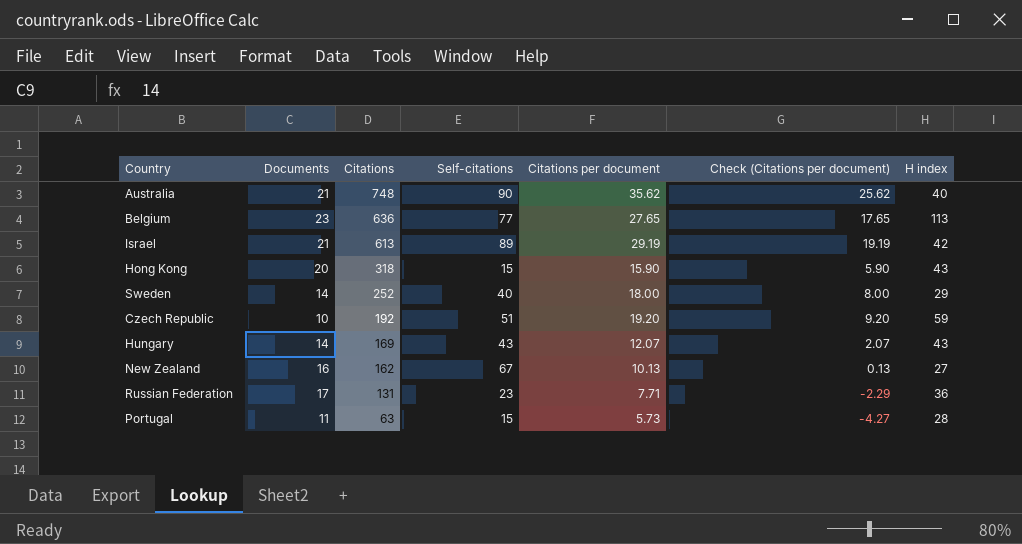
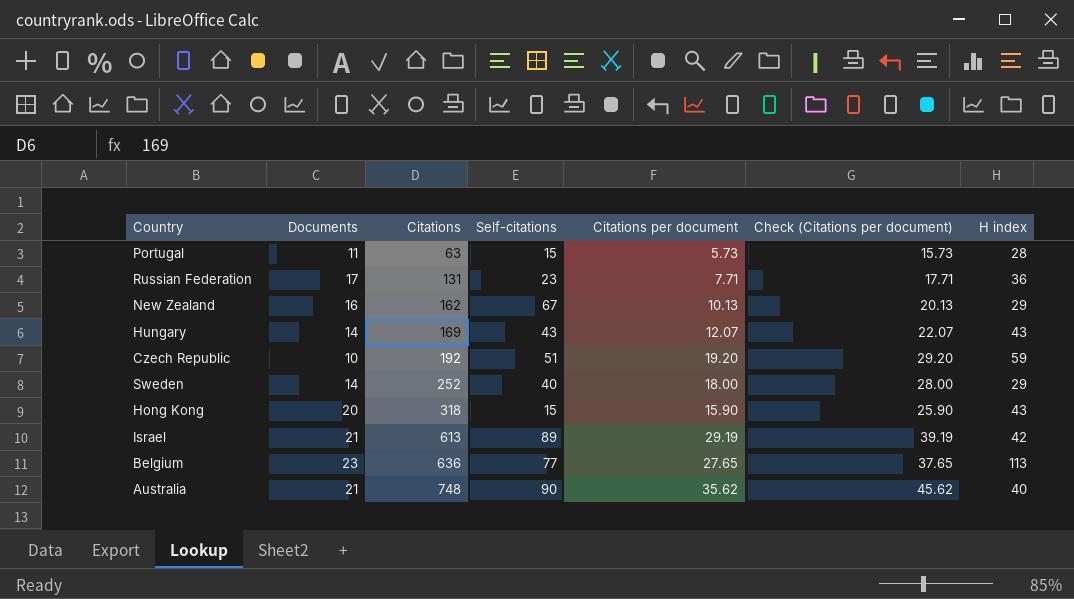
row order: Citations descending -> Citations ascending
column Check (Citations per document) | formula: [Citations per document] - 10 -> [Citations per document] + 10
New Zealand | H index: 27 -> 29

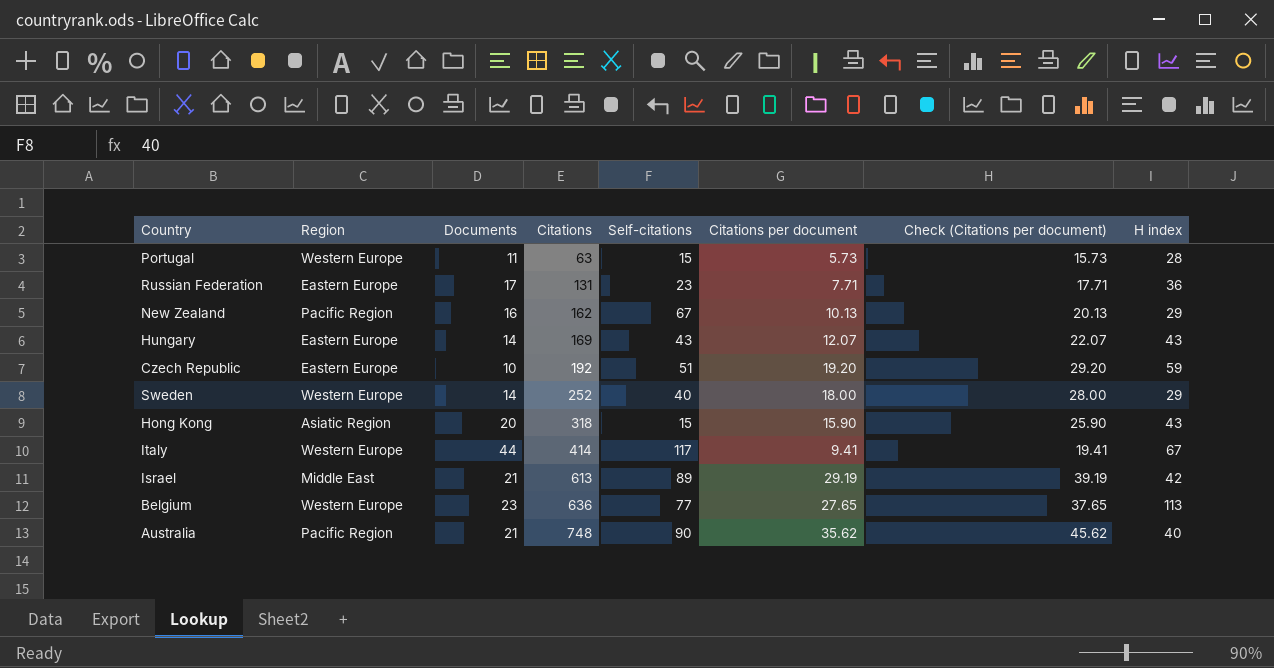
column Region | position: none -> 2
row Italy: none -> Western Europe | 44 | 414 | 117 | 9.41 | 19.41 | 67

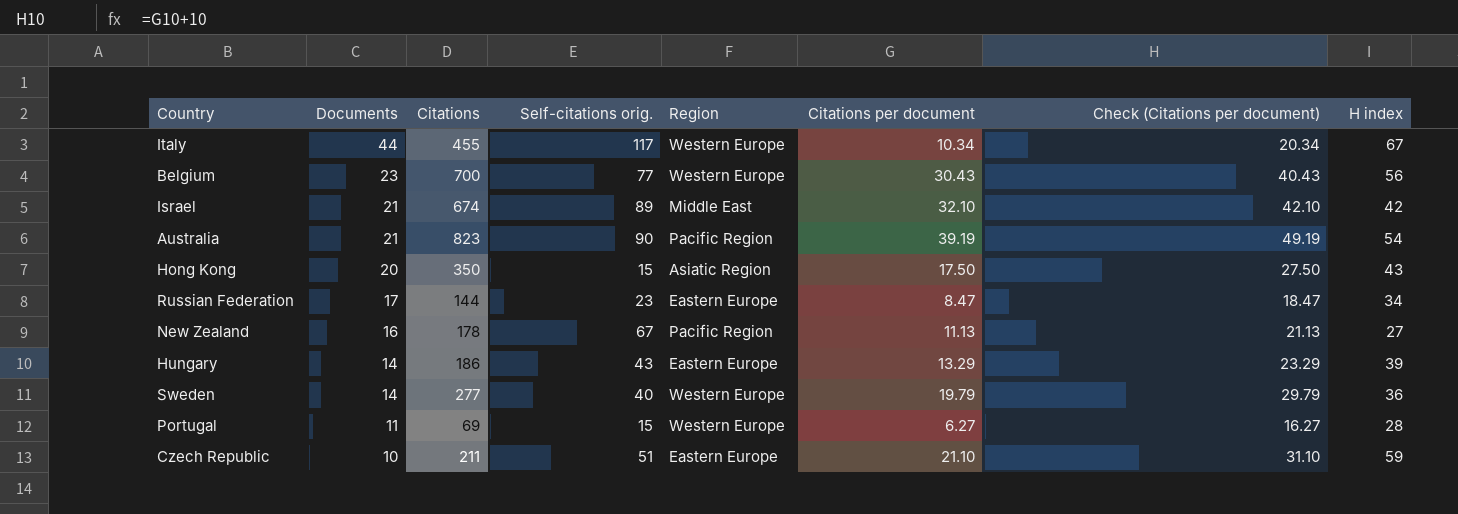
row order: Citations ascending -> Documents descending
column name: Self-citations -> Self-citations orig.
column Region | position: 2 -> 5
Italy | Citations: 414 -> 455
Italy | Citations per document: 9.41 -> 10.34
Italy | Check (Citations per document): 19.41 -> 20.34
Belgium | Citations: 636 -> 700
Belgium | Citations per document: 27.65 -> 30.43
Belgium | Check (Citations per document): 37.65 -> 40.43
Belgium | H index: 113 -> 56
Israel | Citations: 613 -> 674
Israel | Citations per document: 29.19 -> 32.10
Israel | Check (Citations per document): 39.19 -> 42.10
Australia | Citations: 748 -> 823
Australia | Citations per document: 35.62 -> 39.19
Australia | Check (Citations per document): 45.62 -> 49.19
Australia | H index: 40 -> 54
Hong Kong | Citations: 318 -> 350
Hong Kong | Citations per document: 15.90 -> 17.50
Hong Kong | Check (Citations per document): 25.90 -> 27.50
Russian Federation | Citations: 131 -> 144
Russian Federation | Citations per document: 7.71 -> 8.47
Russian Federation | Check (Citations per document): 17.71 -> 18.47
Russian Federation | H index: 36 -> 34
New Zealand | Citations: 162 -> 178
New Zealand | Citations per document: 10.13 -> 11.13
New Zealand | Check (Citations per document): 20.13 -> 21.13
New Zealand | H index: 29 -> 27
Hungary | Citations: 169 -> 186
Hungary | Citations per document: 12.07 -> 13.29
Hungary | Check (Citations per document): 22.07 -> 23.29
Hungary | H index: 43 -> 39
Sweden | Citations: 252 -> 277
Sweden | Citations per document: 18.00 -> 19.79
Sweden | Check (Citations per document): 28.00 -> 29.79
Sweden | H index: 29 -> 36
Portugal | Citations: 63 -> 69
Portugal | Citations per document: 5.73 -> 6.27
Portugal | Check (Citations per document): 15.73 -> 16.27
Czech Republic | Citations: 192 -> 211
Czech Republic | Citations per document: 19.20 -> 21.10
Czech Republic | Check (Citations per document): 29.20 -> 31.10

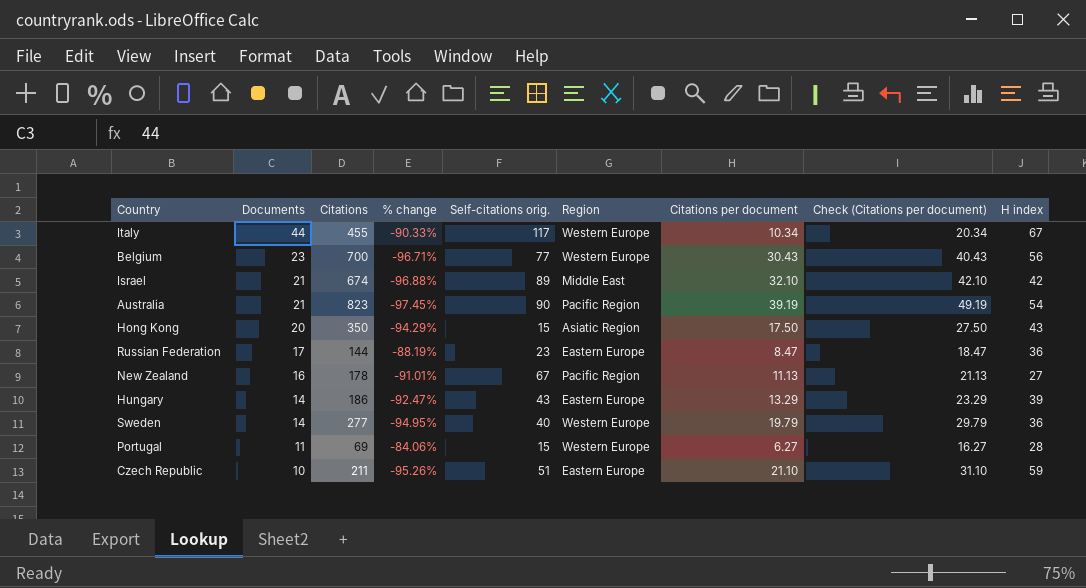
column % change | formula: none -> ([Documents] - [Citations]) / [Citations]
Russian Federation | H index: 34 -> 36

